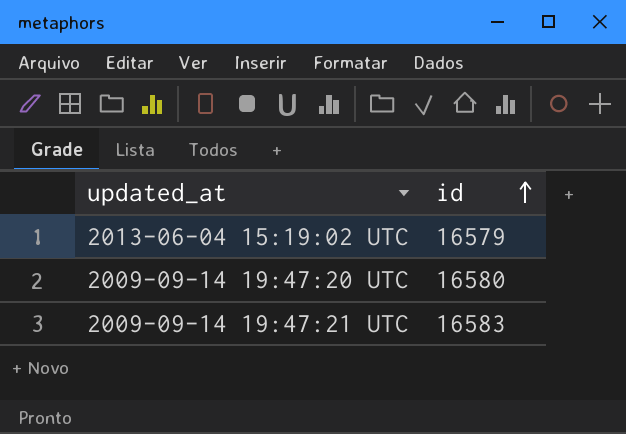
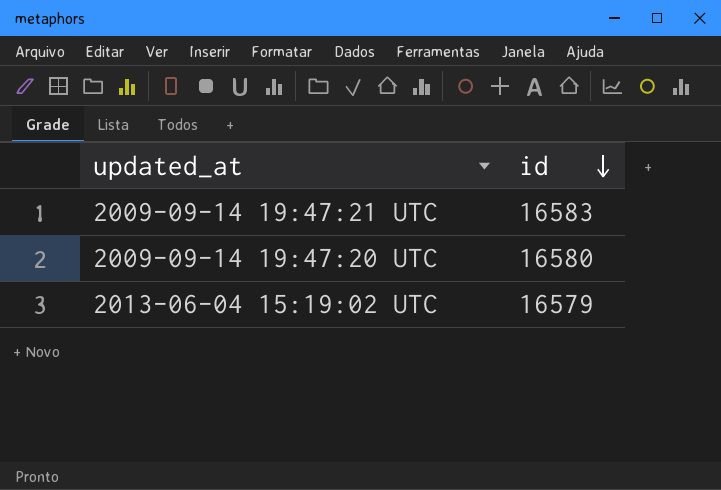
row order: id ascending -> id descending

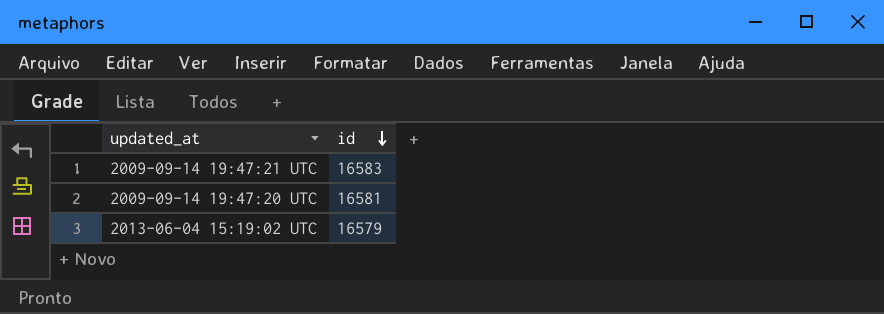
2009-09-14 19:47:20 UTC | id: 16580 -> 16581

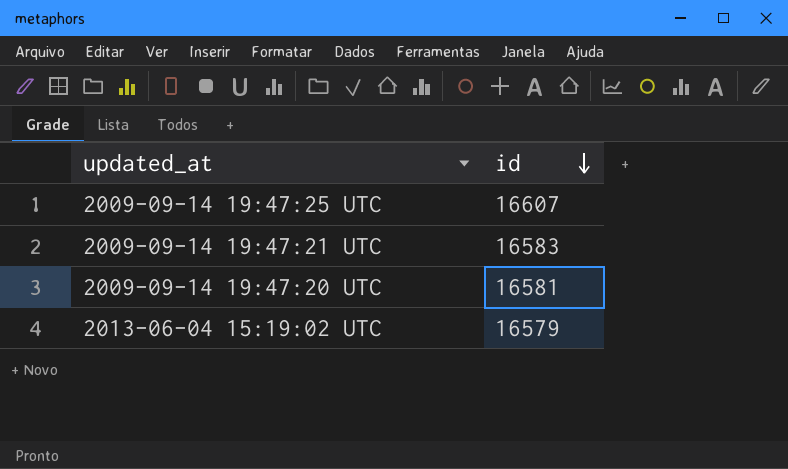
row 2009-09-14 19:47:25 UTC: none -> 16607

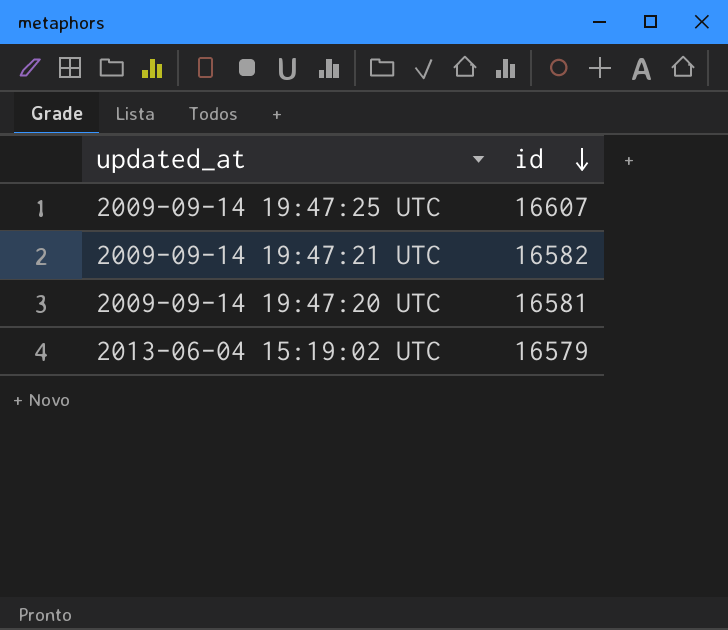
2009-09-14 19:47:21 UTC | id: 16583 -> 16582

